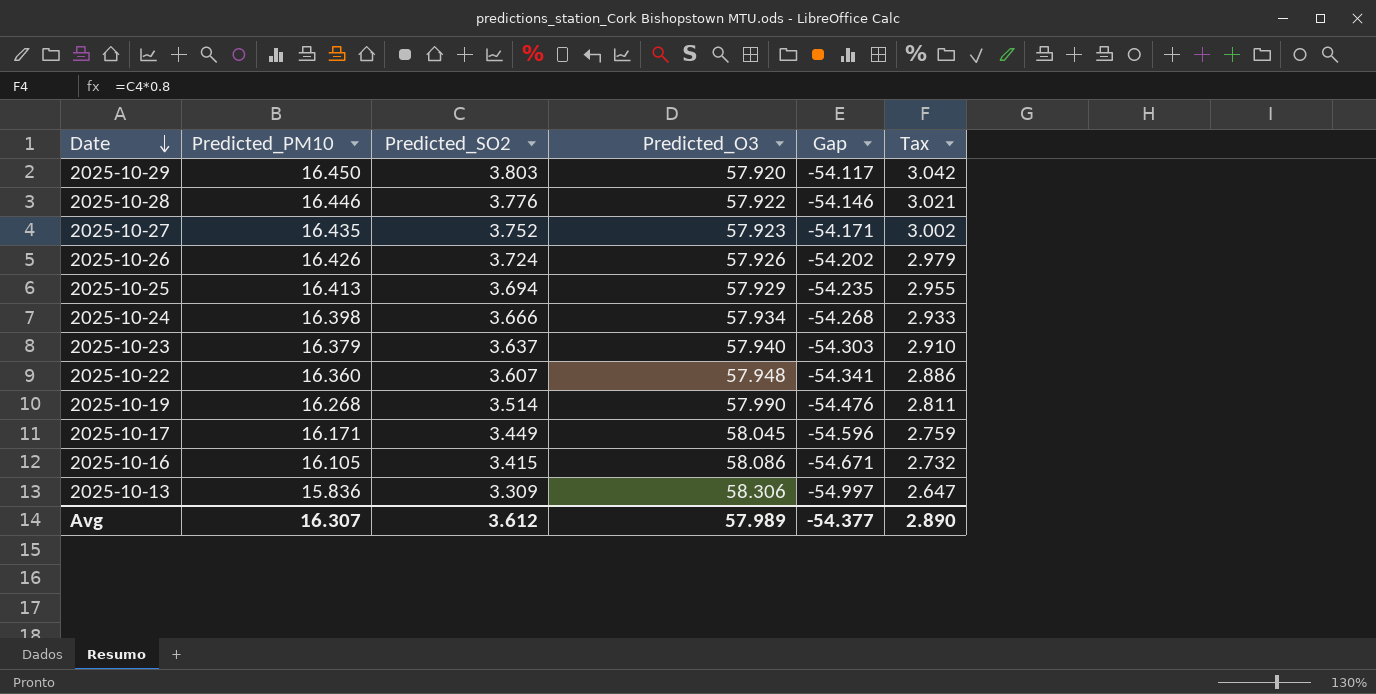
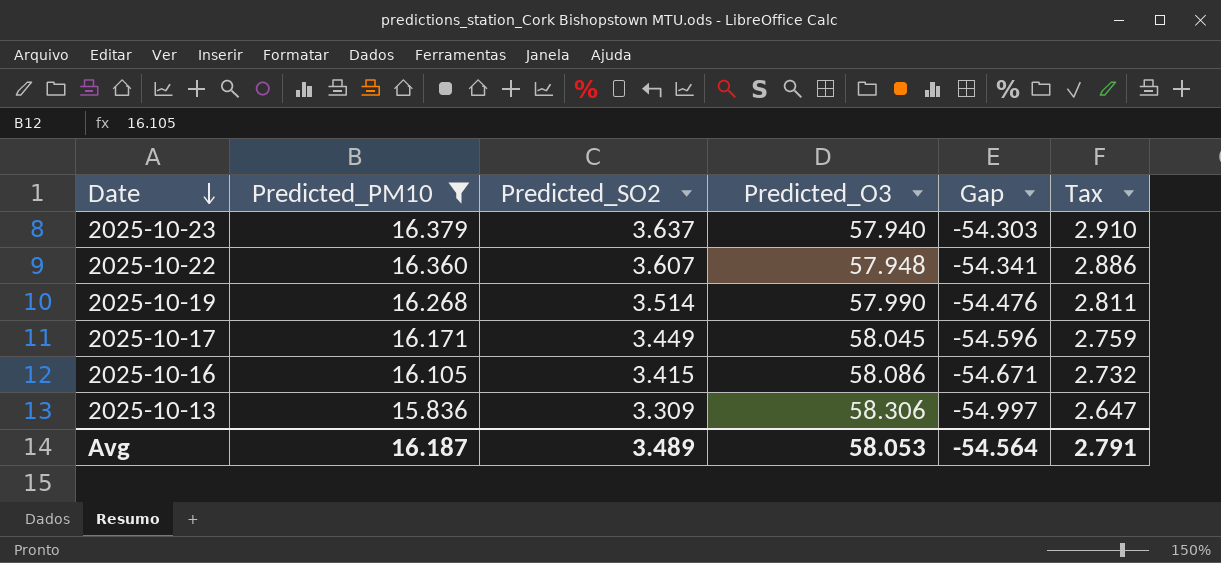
filter: none -> Predicted_PM10 <= 16.379
Avg | Predicted_PM10: 16.307 -> 16.187
Avg | Predicted_SO2: 3.612 -> 3.489
Avg | Predicted_O3: 57.989 -> 58.053
Avg | Gap: -54.377 -> -54.564
Avg | Tax: 2.890 -> 2.791

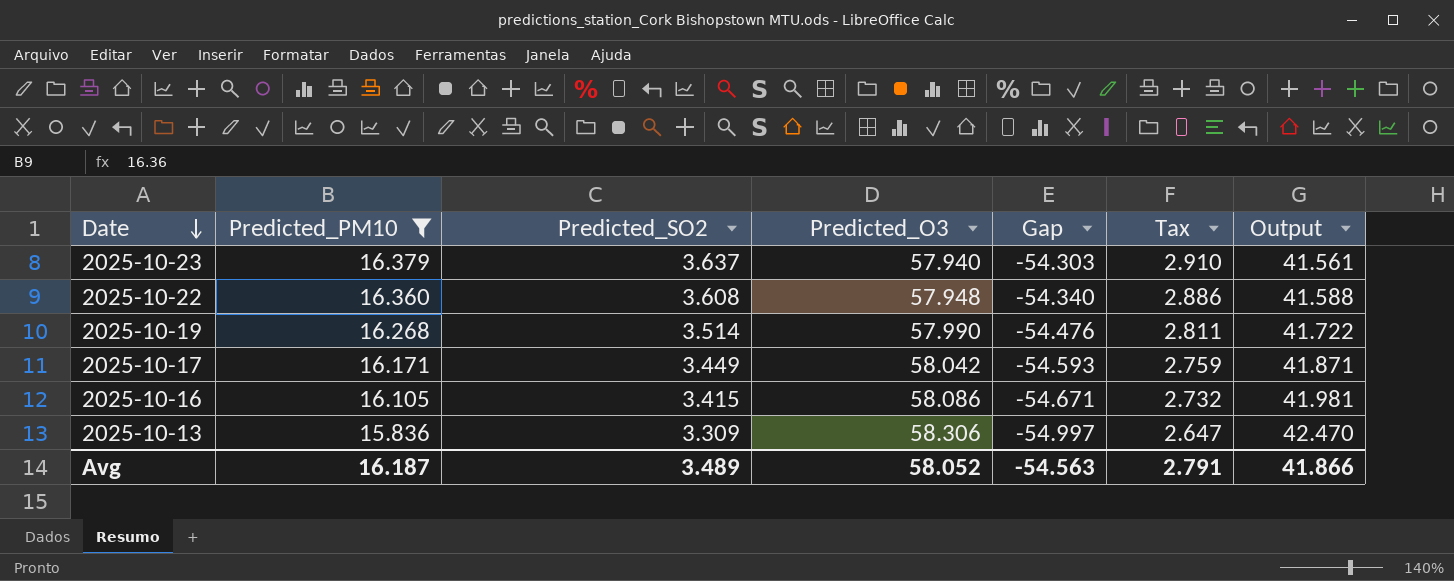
column Output | formula: none -> [Predicted_O3] - [Predicted_PM10]
2025-10-22 | Predicted_SO2: 3.607 -> 3.608
2025-10-22 | Gap: -54.341 -> -54.340
2025-10-17 | Predicted_O3: 58.045 -> 58.042
2025-10-17 | Gap: -54.596 -> -54.593
Avg | Predicted_O3: 58.053 -> 58.052
Avg | Gap: -54.564 -> -54.563

